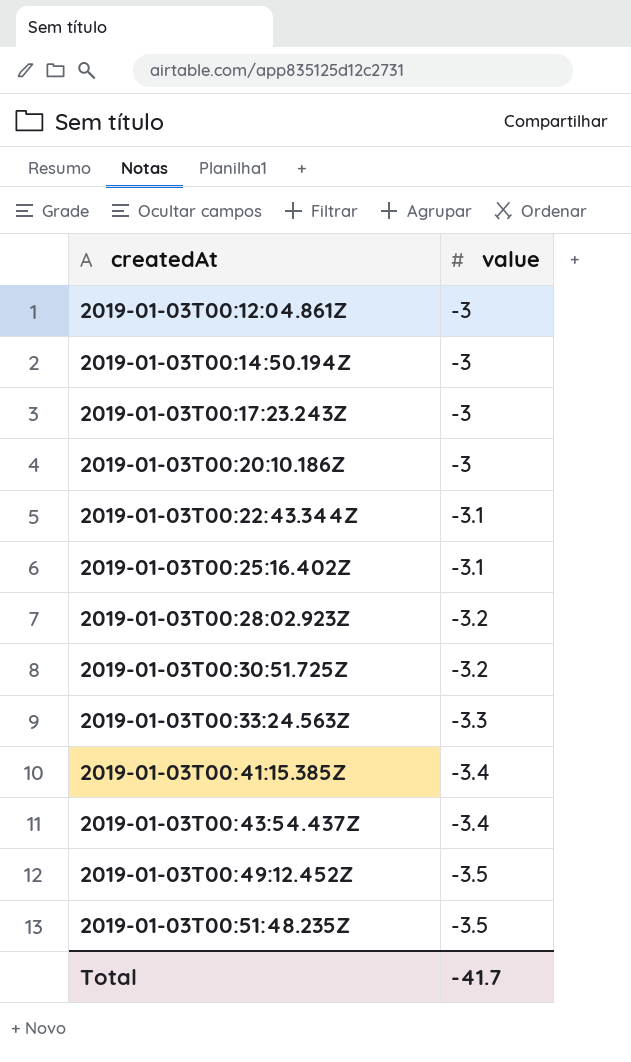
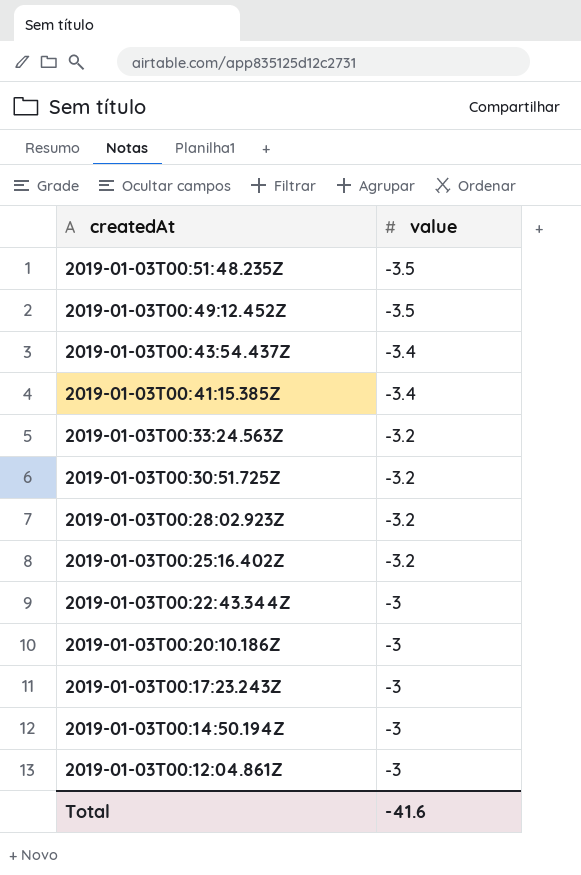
row order: createdAt ascending -> createdAt descending
2019-01-03T00:33:24.563Z | value: -3.3 -> -3.2
2019-01-03T00:25:16.402Z | value: -3.1 -> -3.2
2019-01-03T00:22:43.344Z | value: -3.1 -> -3
Total | value: -41.7 -> -41.6

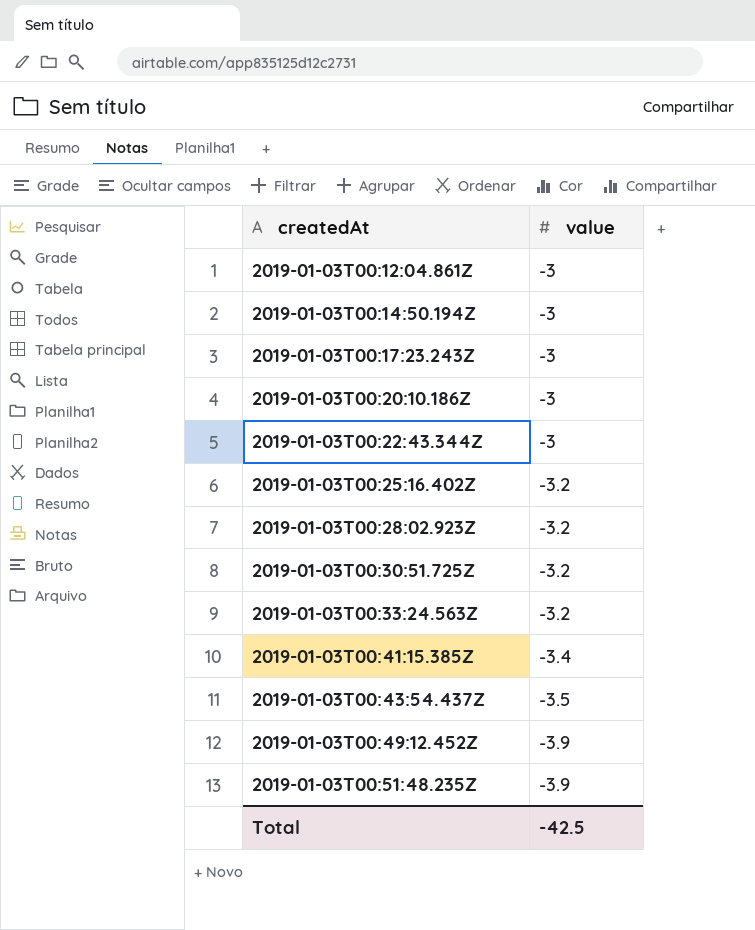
row order: createdAt descending -> createdAt ascending
2019-01-03T00:43:54.437Z | value: -3.4 -> -3.5
2019-01-03T00:49:12.452Z | value: -3.5 -> -3.9
2019-01-03T00:51:48.235Z | value: -3.5 -> -3.9
Total | value: -41.6 -> -42.5

